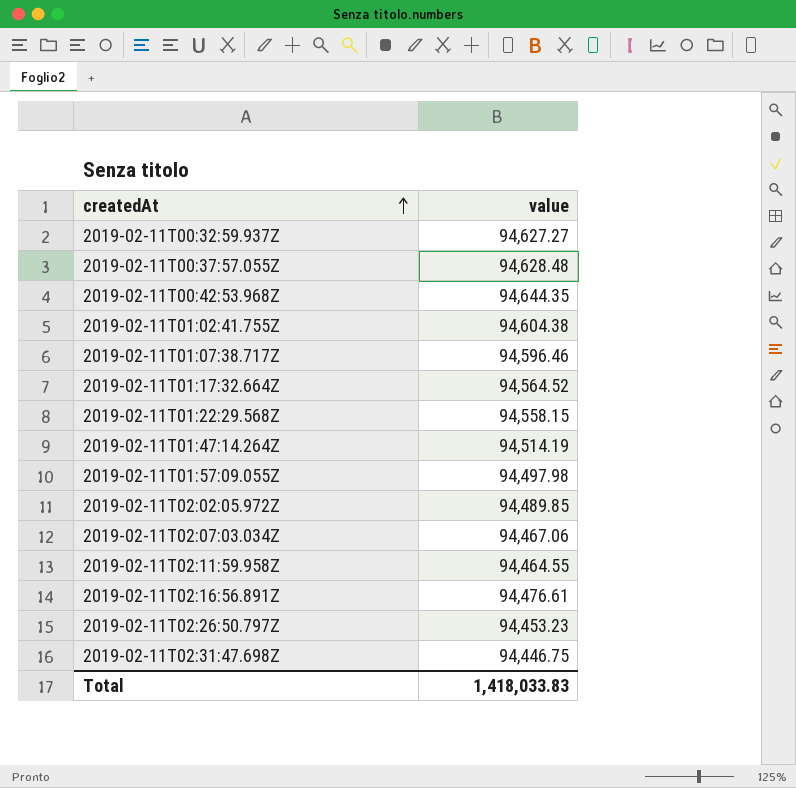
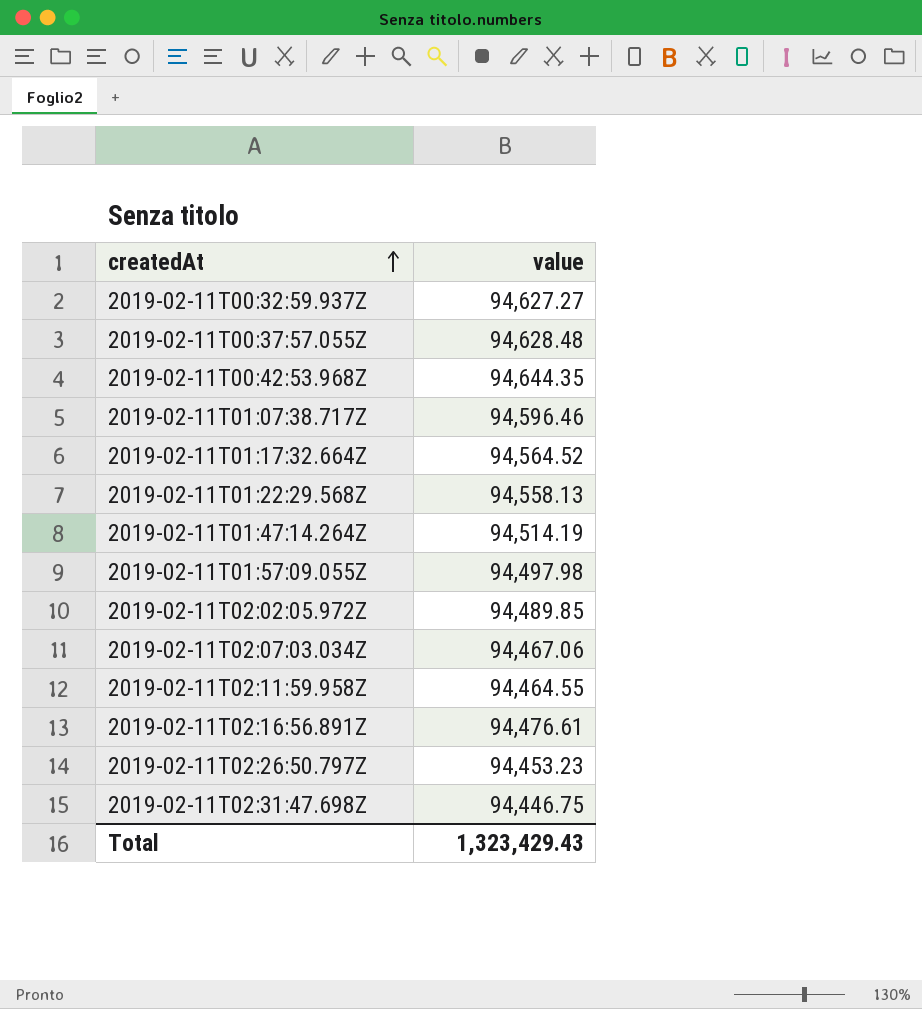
row 2019-02-11T01:02:41.755Z: 94,604.38 -> none
2019-02-11T01:22:29.568Z | value: 94,558.15 -> 94,558.13
Total | value: 1,418,033.83 -> 1,323,429.43

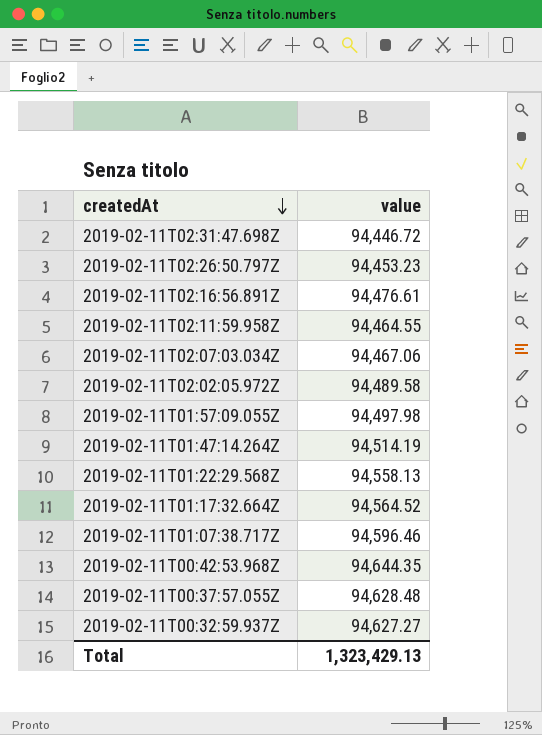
row order: createdAt ascending -> createdAt descending
2019-02-11T02:31:47.698Z | value: 94,446.75 -> 94,446.72
2019-02-11T02:02:05.972Z | value: 94,489.85 -> 94,489.58
Total | value: 1,323,429.43 -> 1,323,429.13

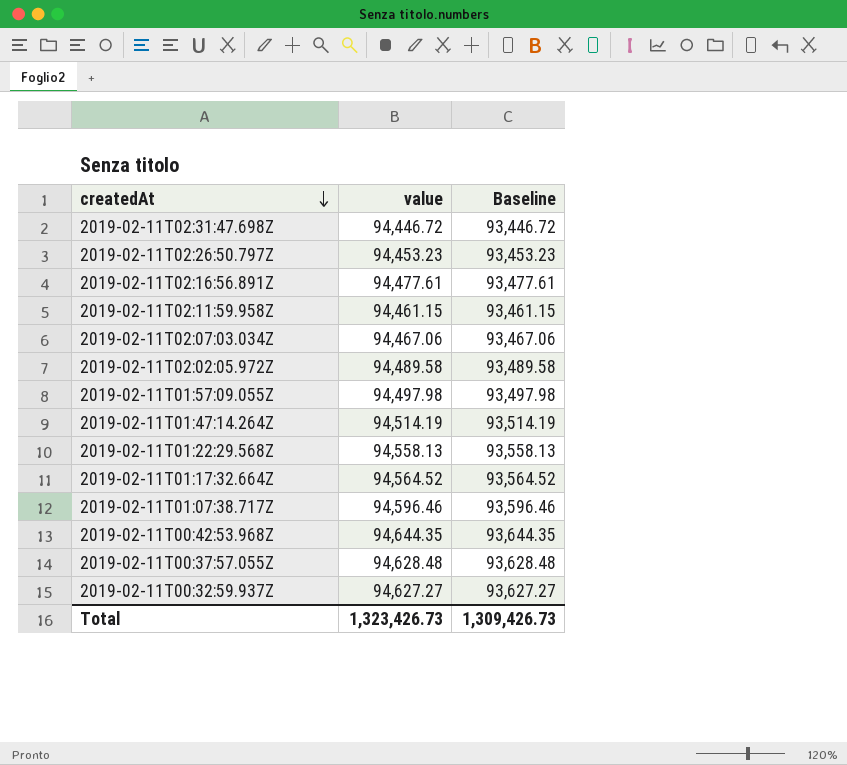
column Baseline | formula: none -> [value] - 1000
2019-02-11T02:16:56.891Z | value: 94,476.61 -> 94,477.61
2019-02-11T02:11:59.958Z | value: 94,464.55 -> 94,461.15
Total | value: 1,323,429.13 -> 1,323,426.73

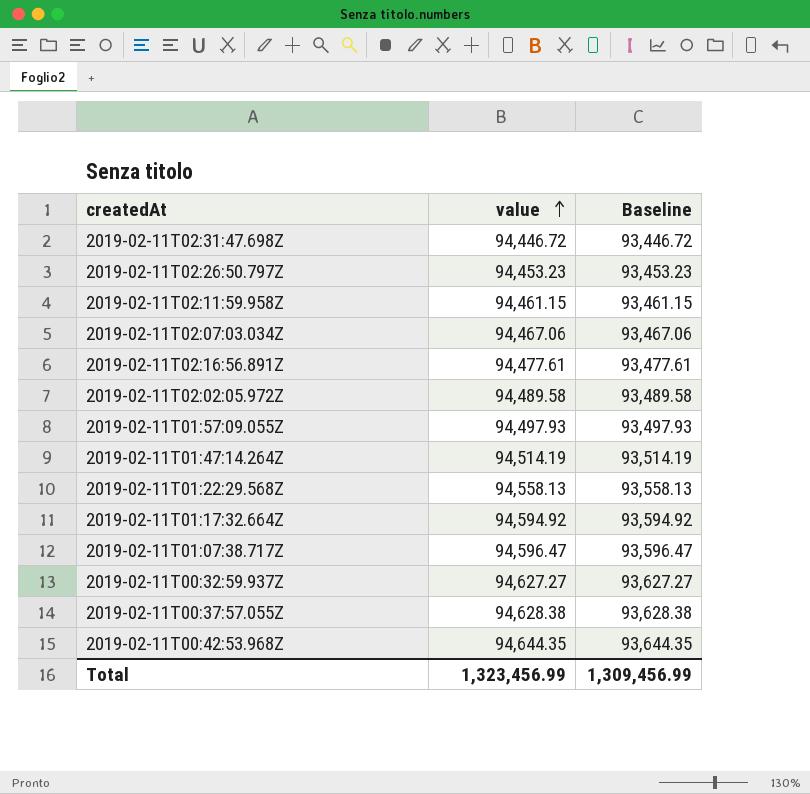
row order: createdAt descending -> value ascending
2019-02-11T01:57:09.055Z | value: 94,497.98 -> 94,497.93
2019-02-11T01:57:09.055Z | Baseline: 93,497.98 -> 93,497.93
2019-02-11T01:17:32.664Z | value: 94,564.52 -> 94,594.92
2019-02-11T01:17:32.664Z | Baseline: 93,564.52 -> 93,594.92
2019-02-11T01:07:38.717Z | value: 94,596.46 -> 94,596.47
2019-02-11T01:07:38.717Z | Baseline: 93,596.46 -> 93,596.47
2019-02-11T00:37:57.055Z | value: 94,628.48 -> 94,628.38
2019-02-11T00:37:57.055Z | Baseline: 93,628.48 -> 93,628.38
Total | value: 1,323,426.73 -> 1,323,456.99
Total | Baseline: 1,309,426.73 -> 1,309,456.99

